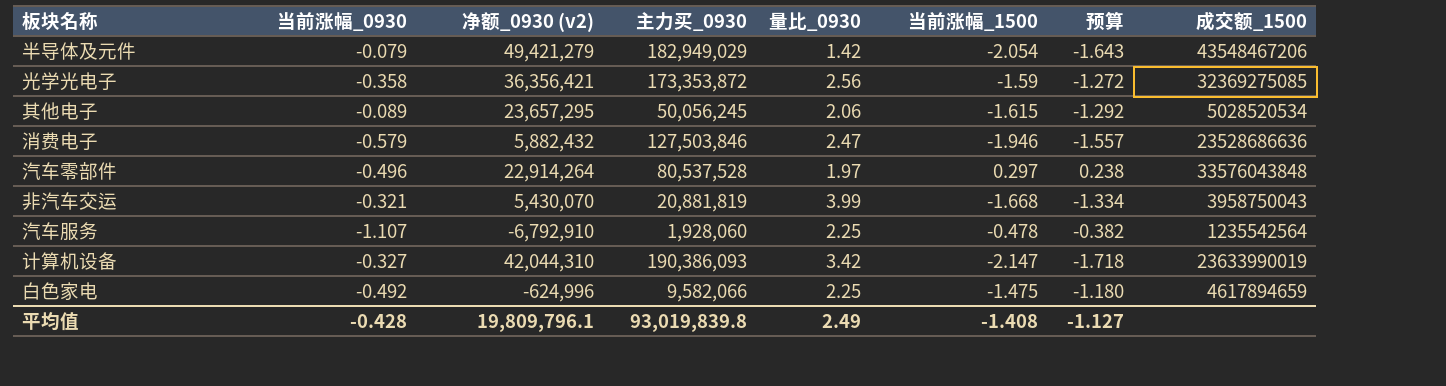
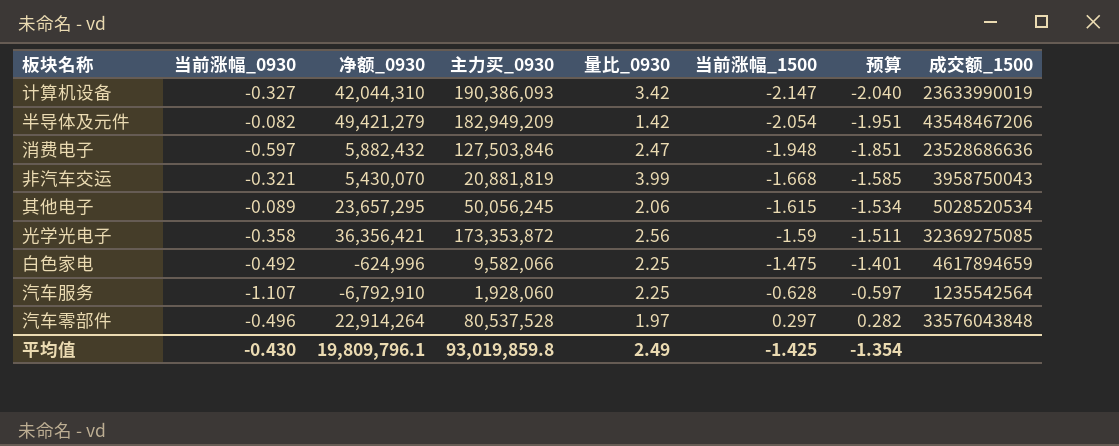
row order: none -> 当前涨幅_1500 ascending
column name: 净额_0930 (v2) -> 净额_0930
column 预算 | formula: [当前涨幅_1500] * 0.8 -> [当前涨幅_1500] * 0.95
半导体及元件 | 当前涨幅_0930: -0.079 -> -0.082
半导体及元件 | 主力买_0930: 182,949,029 -> 182,949,209
消费电子 | 当前涨幅_0930: -0.579 -> -0.597
消费电子 | 当前涨幅_1500: -1.946 -> -1.948
汽车服务 | 当前涨幅_1500: -0.478 -> -0.628
平均值 | 当前涨幅_0930: -0.428 -> -0.430
平均值 | 主力买_0930: 93,019,839.8 -> 93,019,859.8
平均值 | 当前涨幅_1500: -1.408 -> -1.425
平均值 | 预算: -1.127 -> -1.354

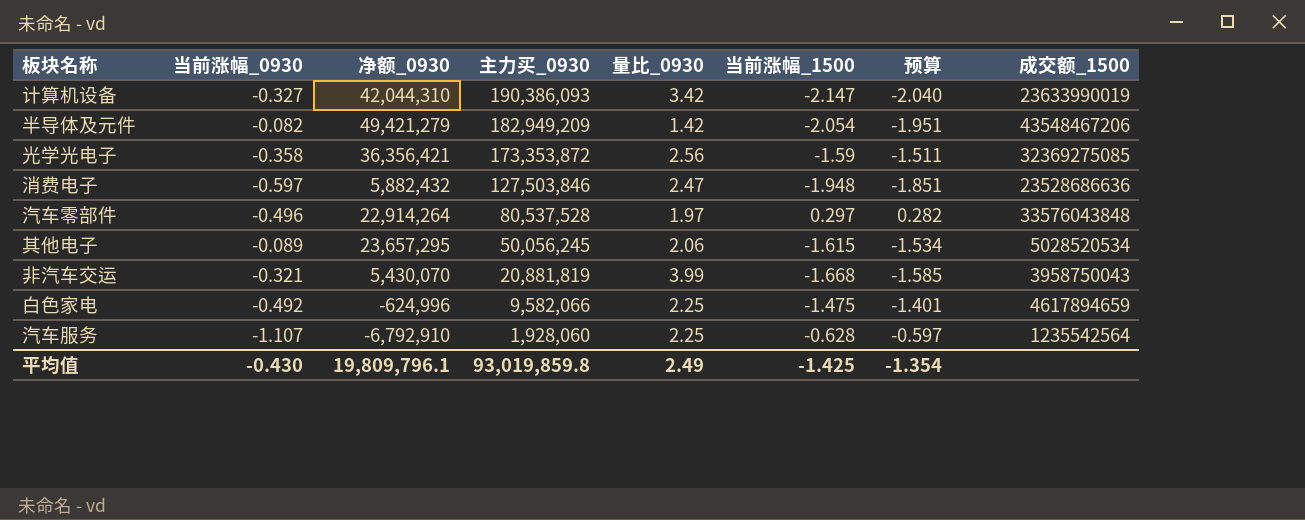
row order: 当前涨幅_1500 ascending -> 主力买_0930 descending

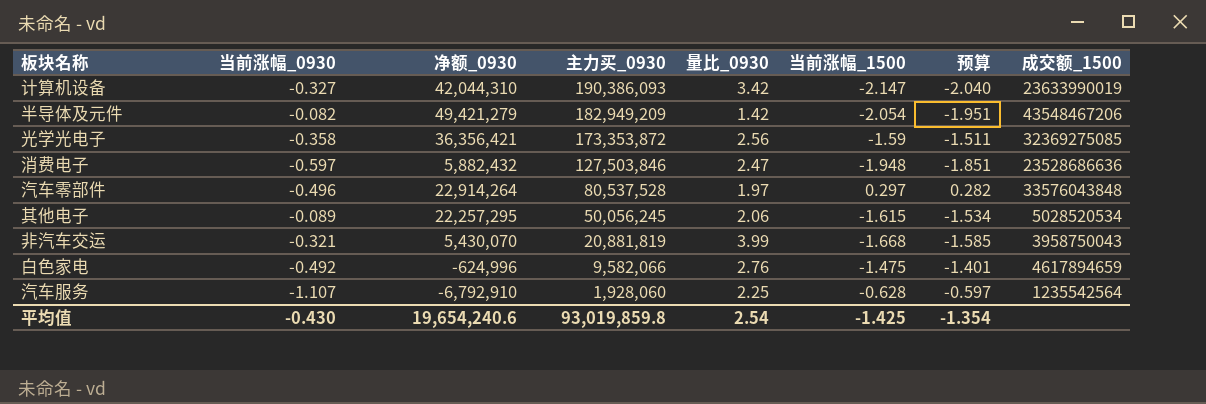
其他电子 | 净额_0930: 23,657,295 -> 22,257,295
白色家电 | 量比_0930: 2.25 -> 2.76
平均值 | 净额_0930: 19,809,796.1 -> 19,654,240.6
平均值 | 量比_0930: 2.49 -> 2.54

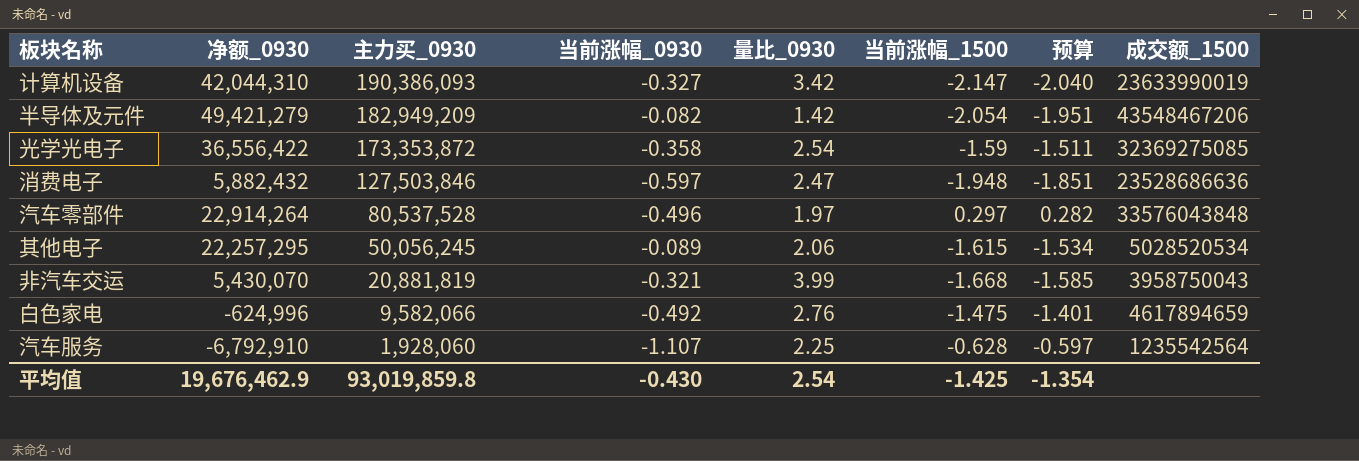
column 当前涨幅_0930 | position: 2 -> 4
光学光电子 | 净额_0930: 36,356,421 -> 36,556,422
光学光电子 | 量比_0930: 2.56 -> 2.54
平均值 | 净额_0930: 19,654,240.6 -> 19,676,462.9

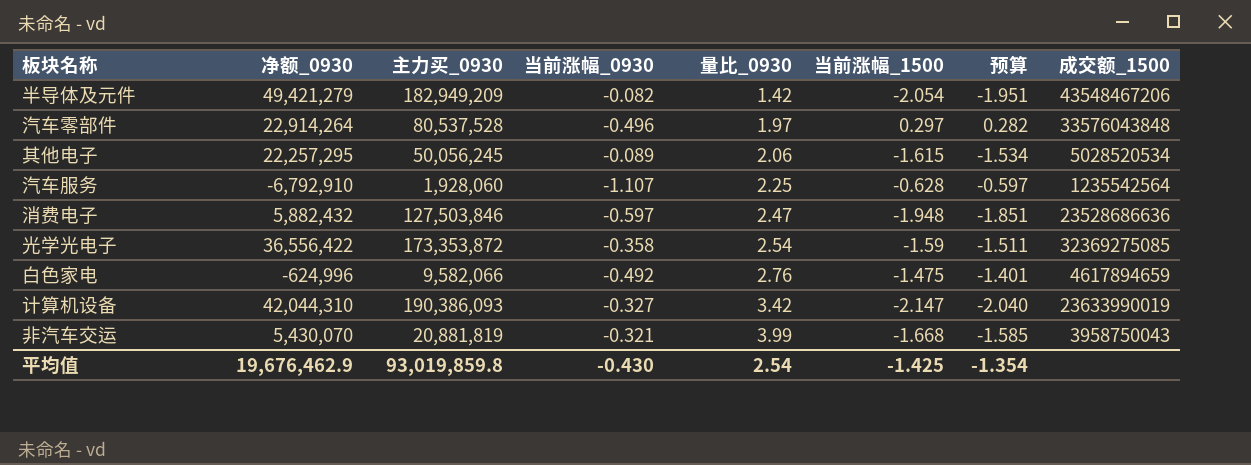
row order: 主力买_0930 descending -> 量比_0930 ascending

